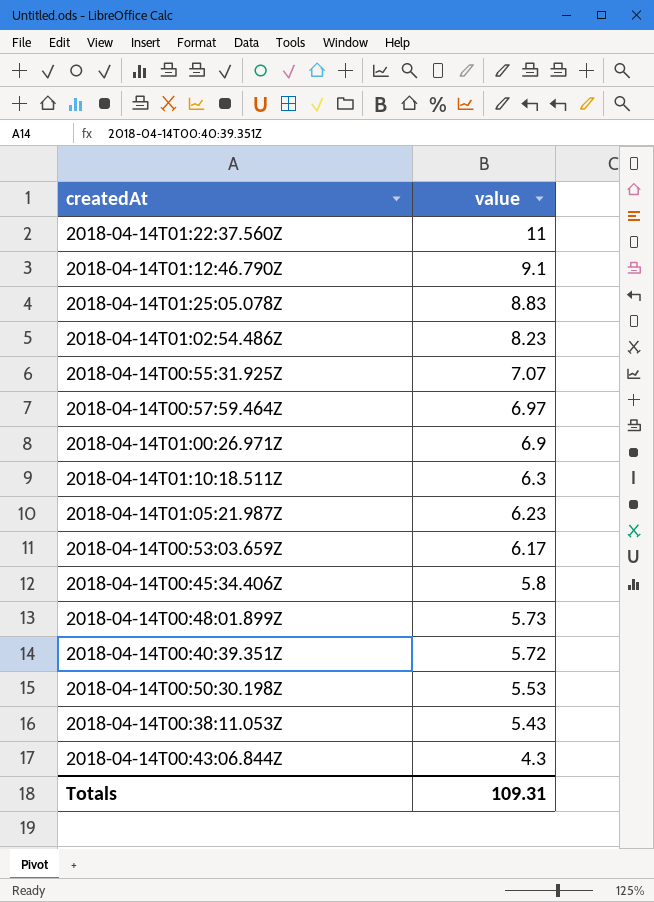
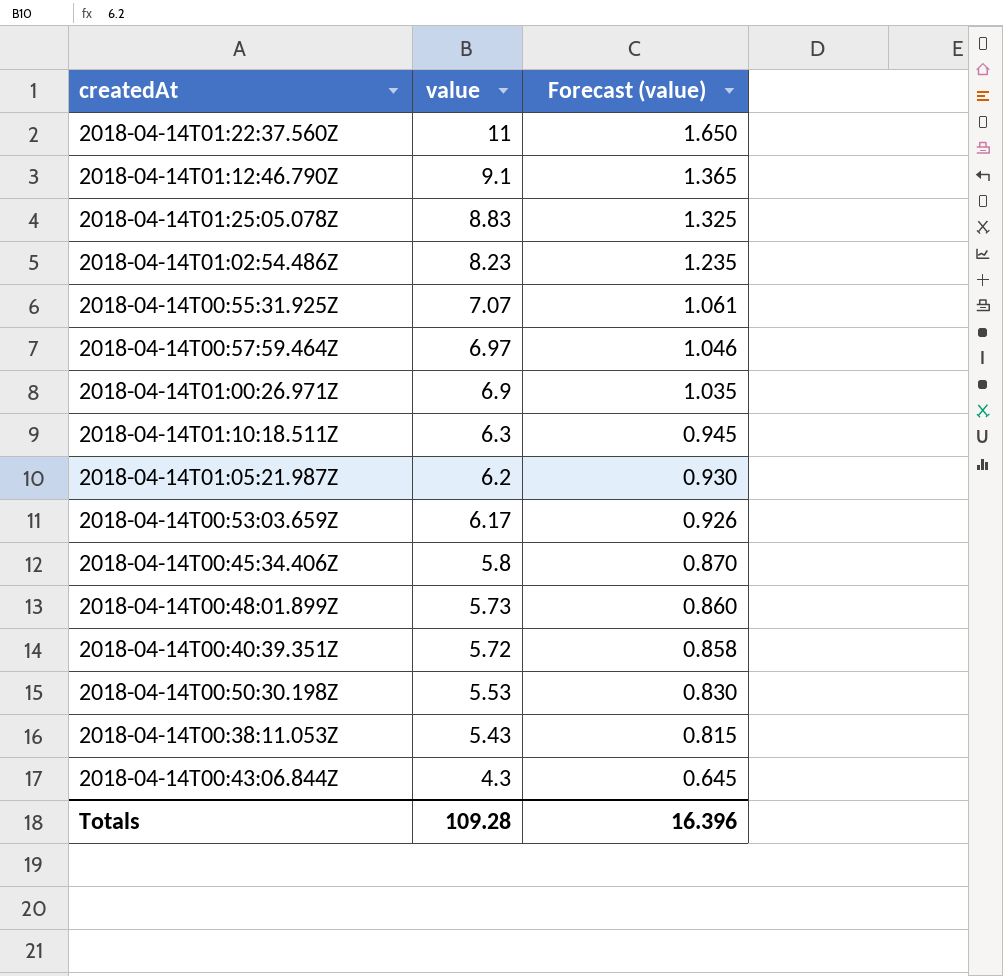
column Forecast (value) | formula: none -> [value] * 0.15
2018-04-14T01:05:21.987Z | value: 6.23 -> 6.2
Totals | value: 109.31 -> 109.28

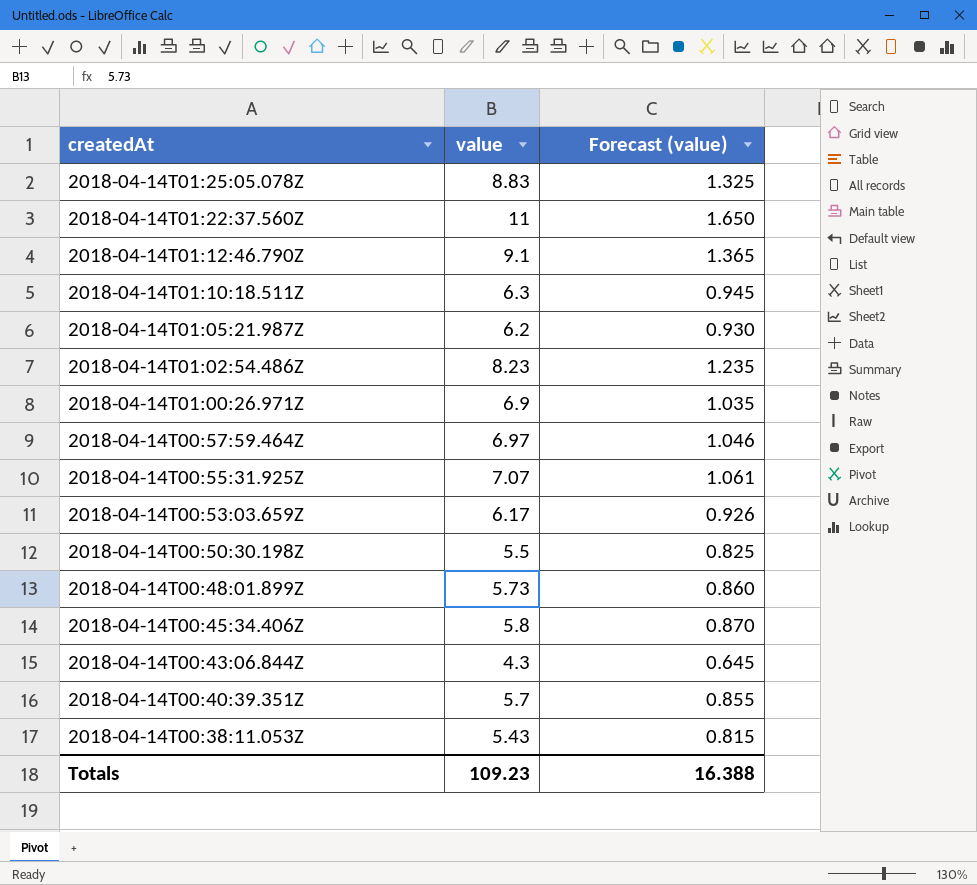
row order: value descending -> createdAt descending
2018-04-14T00:50:30.198Z | value: 5.53 -> 5.5
2018-04-14T00:50:30.198Z | Forecast (value): 0.830 -> 0.825
2018-04-14T00:40:39.351Z | value: 5.72 -> 5.7
2018-04-14T00:40:39.351Z | Forecast (value): 0.858 -> 0.855
Totals | value: 109.28 -> 109.23
Totals | Forecast (value): 16.396 -> 16.388

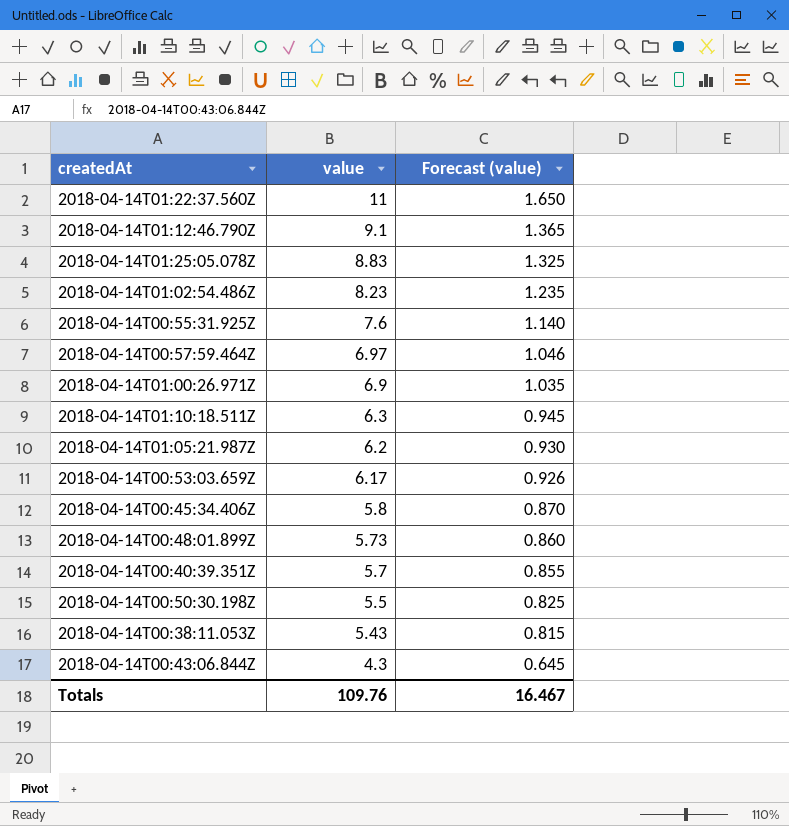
row order: createdAt descending -> value descending
2018-04-14T00:55:31.925Z | value: 7.07 -> 7.6
2018-04-14T00:55:31.925Z | Forecast (value): 1.061 -> 1.140
Totals | value: 109.23 -> 109.76
Totals | Forecast (value): 16.388 -> 16.467

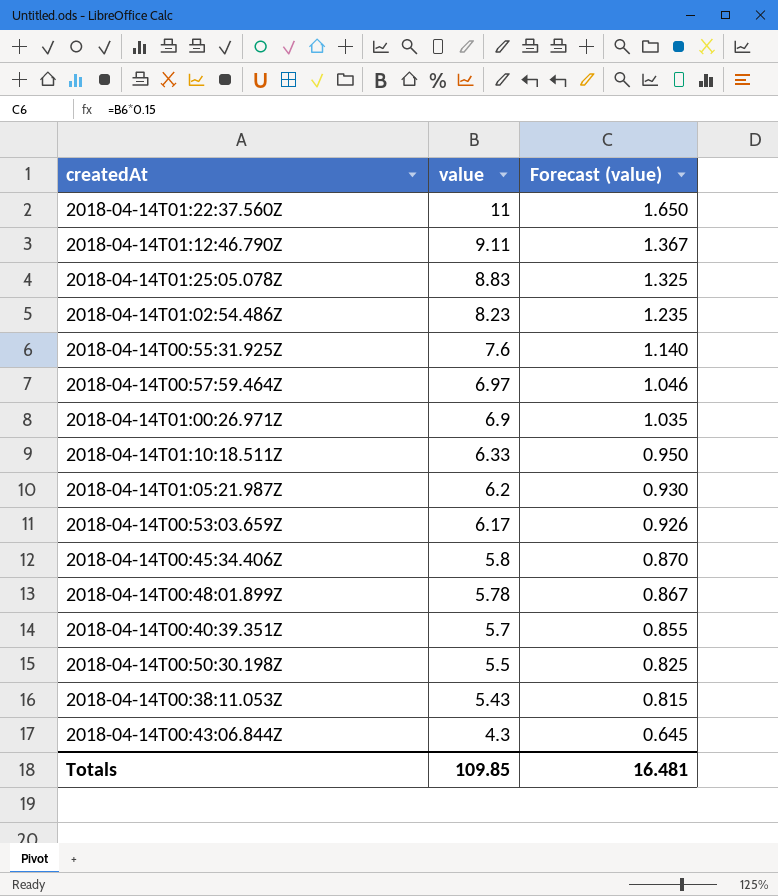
2018-04-14T01:12:46.790Z | value: 9.1 -> 9.11
2018-04-14T01:12:46.790Z | Forecast (value): 1.365 -> 1.367
2018-04-14T01:10:18.511Z | value: 6.3 -> 6.33
2018-04-14T01:10:18.511Z | Forecast (value): 0.945 -> 0.950
2018-04-14T00:48:01.899Z | value: 5.73 -> 5.78
2018-04-14T00:48:01.899Z | Forecast (value): 0.860 -> 0.867
Totals | value: 109.76 -> 109.85
Totals | Forecast (value): 16.467 -> 16.481

